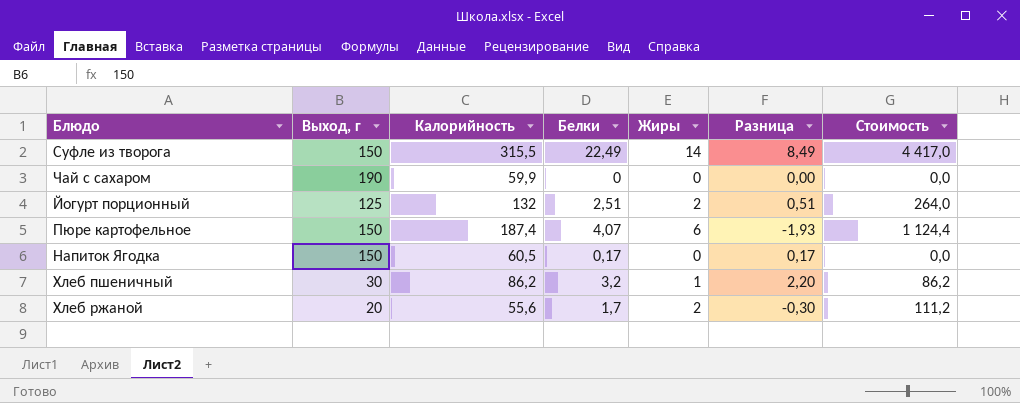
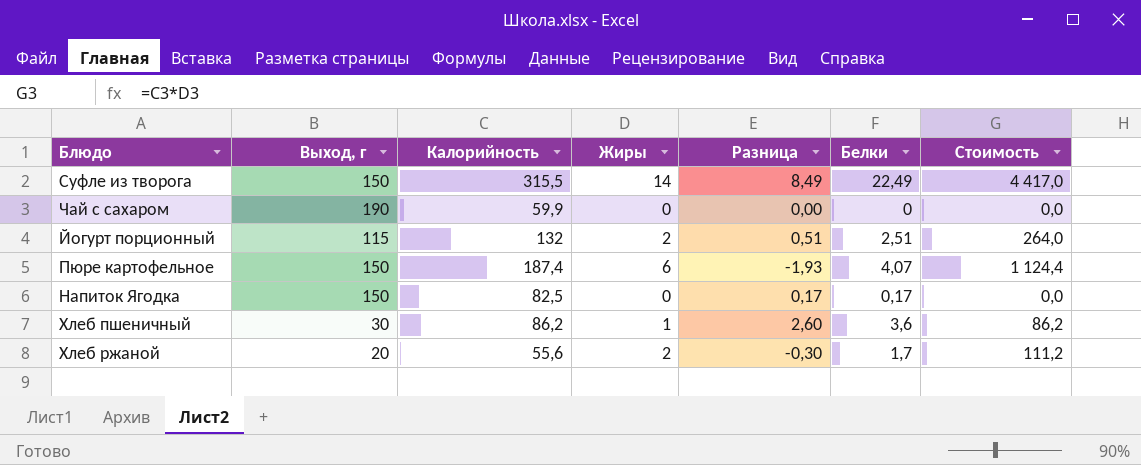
column Белки | position: 4 -> 6
Йогурт порционный | Выход, г: 125 -> 115
Напиток Ягодка | Калорийность: 60,5 -> 82,5
Хлеб пшеничный | Разница: 2,20 -> 2,60
Хлеб пшеничный | Белки: 3,2 -> 3,6

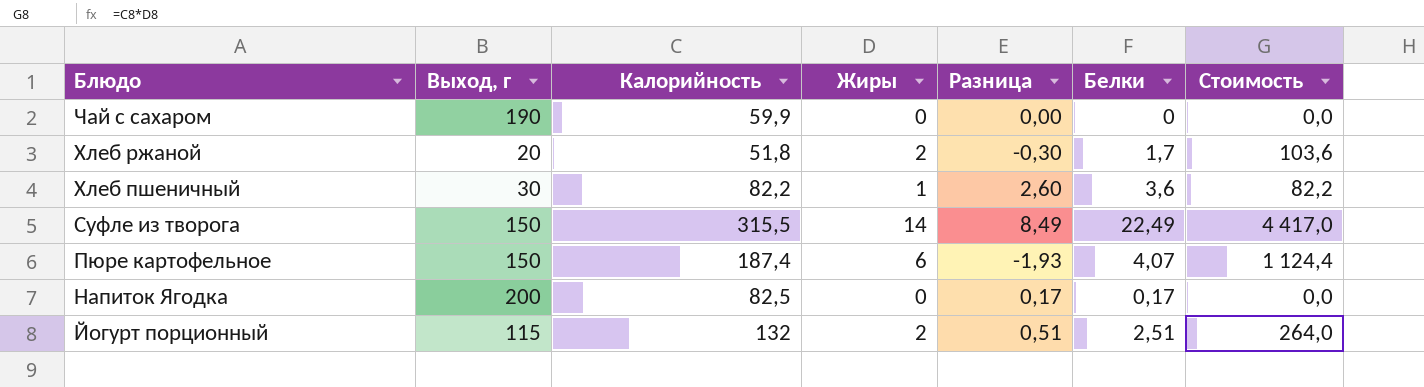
row order: none -> Блюдо descending
Хлеб ржаной | Калорийность: 55,6 -> 51,8
Хлеб ржаной | Стоимость: 111,2 -> 103,6
Хлеб пшеничный | Калорийность: 86,2 -> 82,2
Хлеб пшеничный | Стоимость: 86,2 -> 82,2
Напиток Ягодка | Выход, г: 150 -> 200

